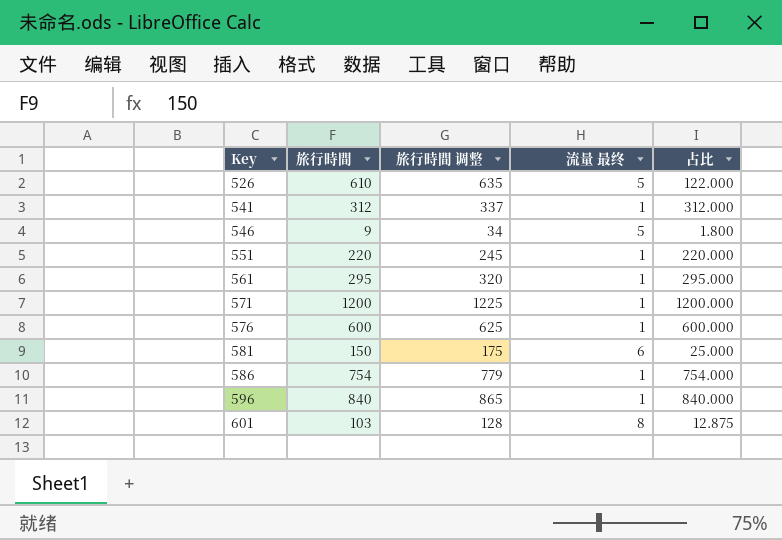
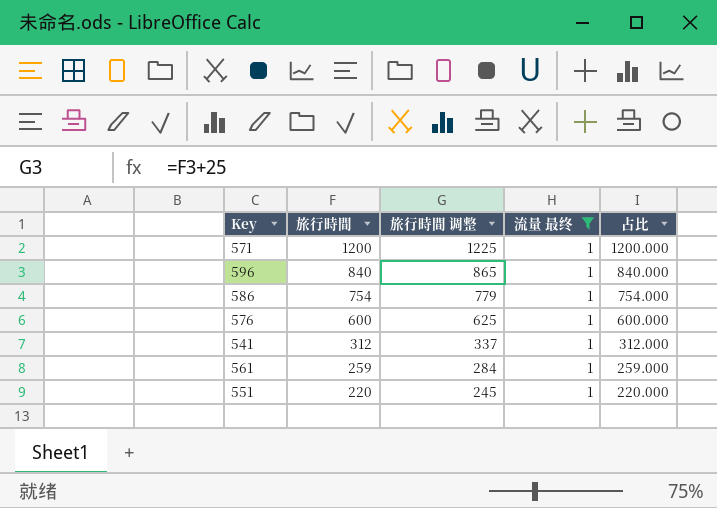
filter: none -> 流量 最终 = 1
row order: Key ascending -> 旅行時間 descending
561 | 旅行時間: 295 -> 259
561 | 旅行時間 调整: 320 -> 284
561 | 占比: 295.000 -> 259.000

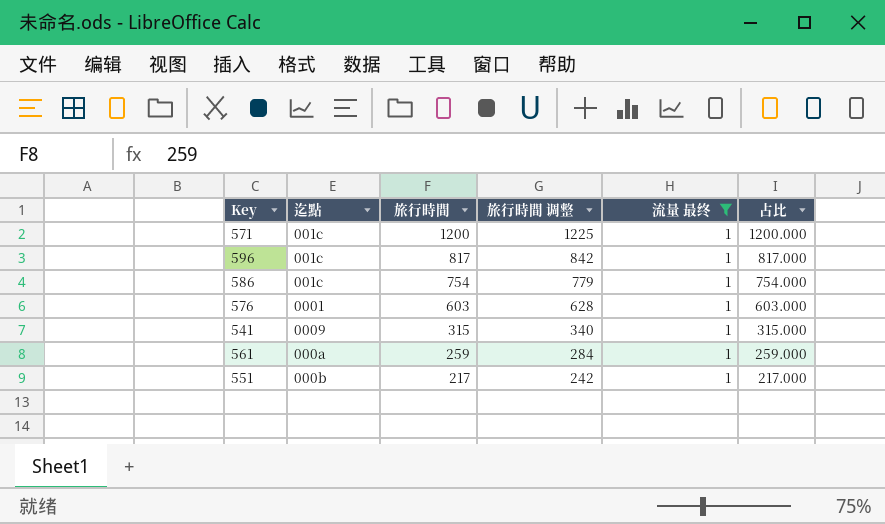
column 迄點 | position: none -> 2
596 | 旅行時間: 840 -> 817
596 | 旅行時間 调整: 865 -> 842
596 | 占比: 840.000 -> 817.000
576 | 旅行時間: 600 -> 603
576 | 旅行時間 调整: 625 -> 628
576 | 占比: 600.000 -> 603.000
541 | 旅行時間: 312 -> 315
541 | 旅行時間 调整: 337 -> 340
541 | 占比: 312.000 -> 315.000
551 | 旅行時間: 220 -> 217
551 | 旅行時間 调整: 245 -> 242
551 | 占比: 220.000 -> 217.000

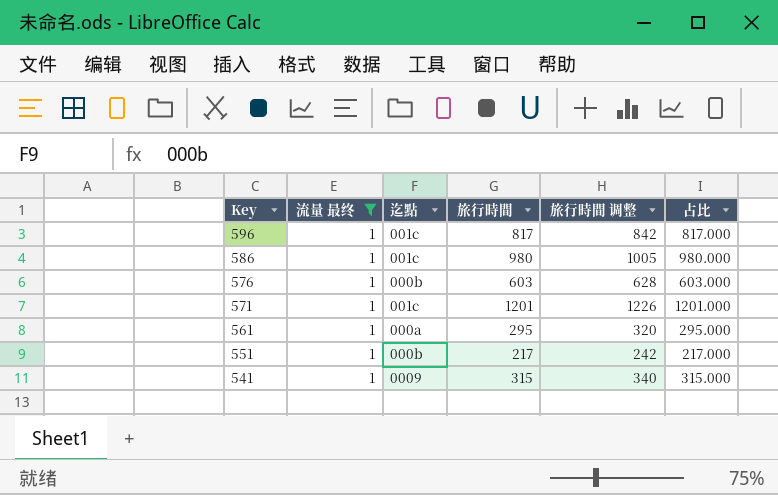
row order: 旅行時間 descending -> Key descending
column 流量 最终 | position: 5 -> 2
586 | 旅行時間: 754 -> 980
586 | 旅行時間 调整: 779 -> 1005
586 | 占比: 754.000 -> 980.000
576 | 迄點: 0001 -> 000b
571 | 旅行時間: 1200 -> 1201
571 | 旅行時間 调整: 1225 -> 1226
571 | 占比: 1200.000 -> 1201.000
561 | 旅行時間: 259 -> 295
561 | 旅行時間 调整: 284 -> 320
561 | 占比: 259.000 -> 295.000

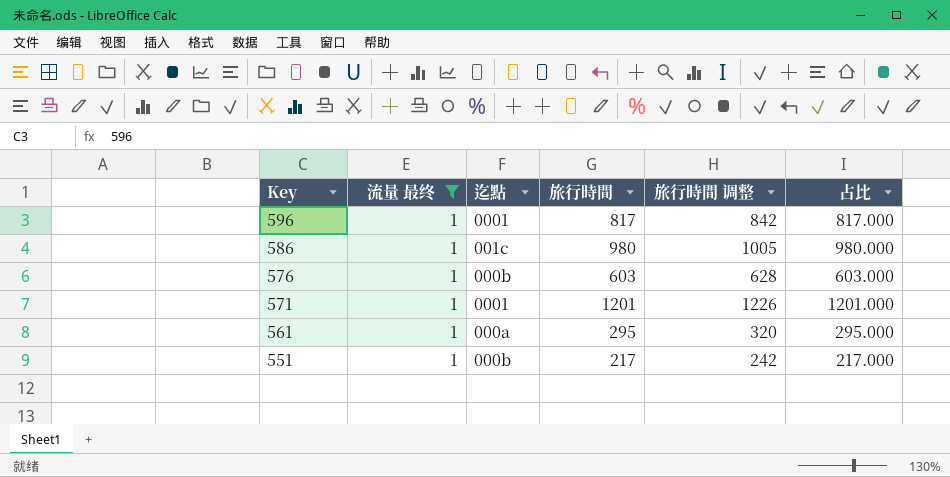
row 541: 1 | 0009 | 315 | 340 | 315.000 -> none
596 | 迄點: 001c -> 0001
571 | 迄點: 001c -> 0001

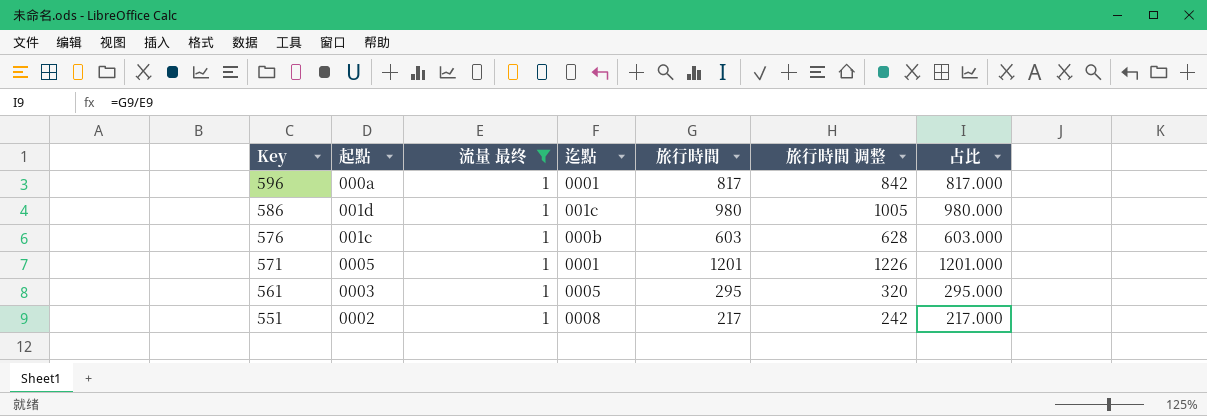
column 起點 | position: none -> 2
561 | 迄點: 000a -> 0005
551 | 迄點: 000b -> 0008

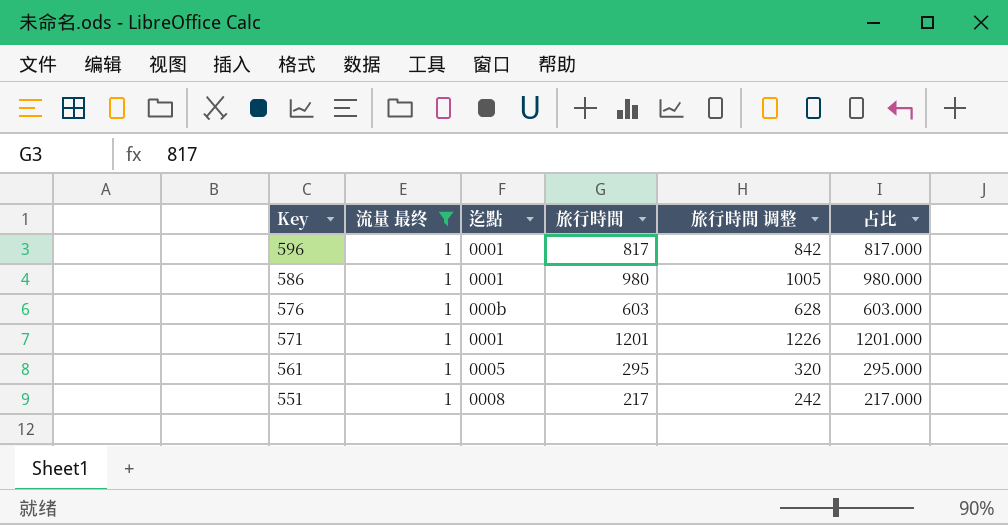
column 起點 | position: 2 -> none
586 | 迄點: 001c -> 0001

